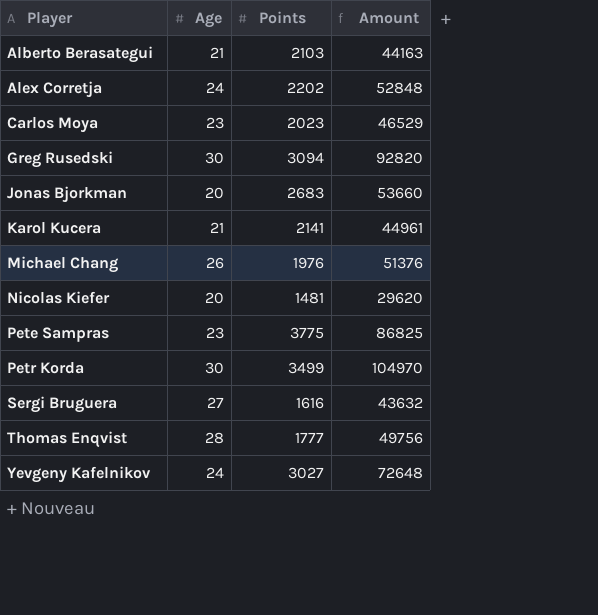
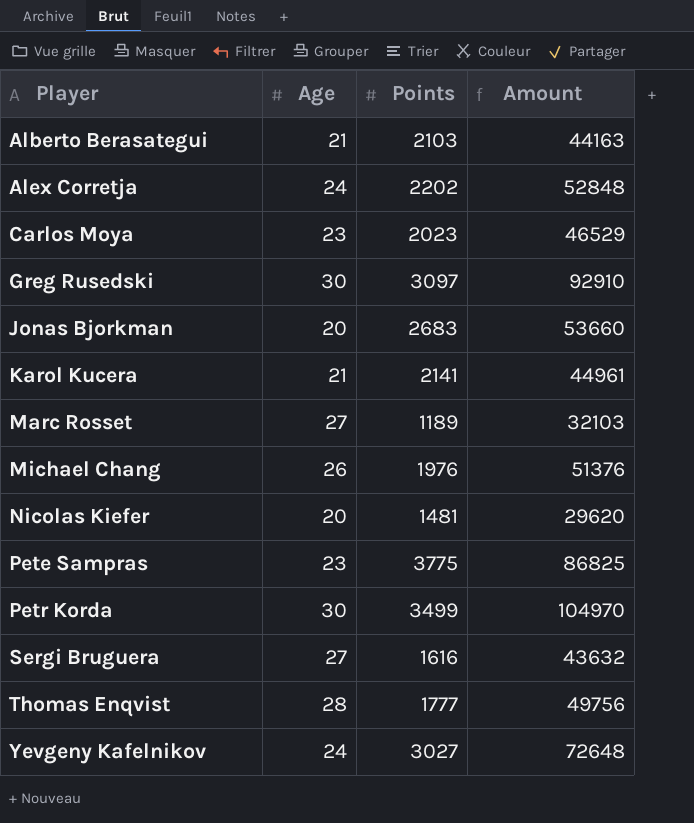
Greg Rusedski | Points: 3094 -> 3097
Greg Rusedski | Amount: 92820 -> 92910
row Marc Rosset: none -> 27 | 1189 | 32103

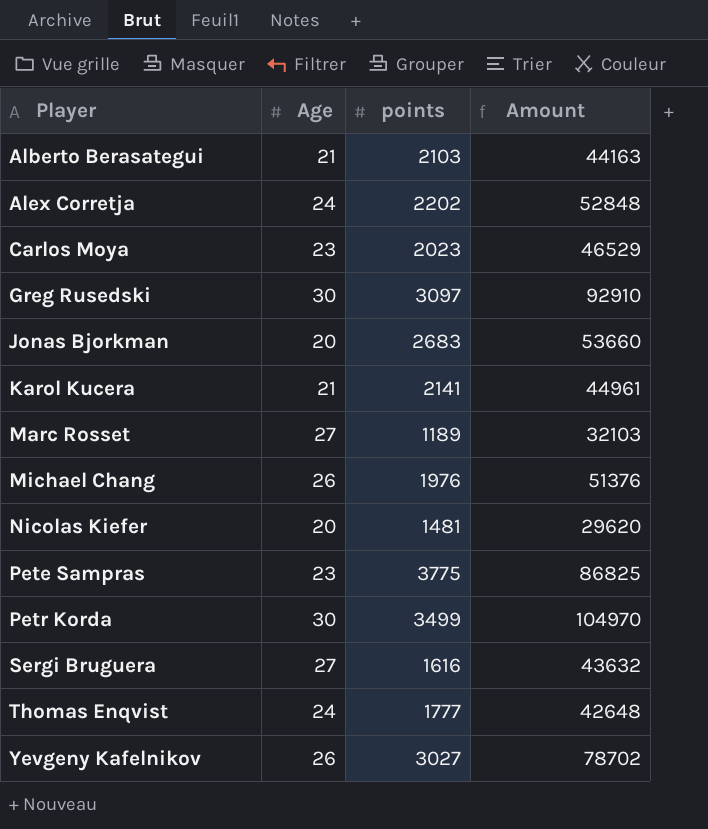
column name: Points -> points
Thomas Enqvist | Age: 28 -> 24
Thomas Enqvist | Amount: 49756 -> 42648
Yevgeny Kafelnikov | Age: 24 -> 26
Yevgeny Kafelnikov | Amount: 72648 -> 78702

